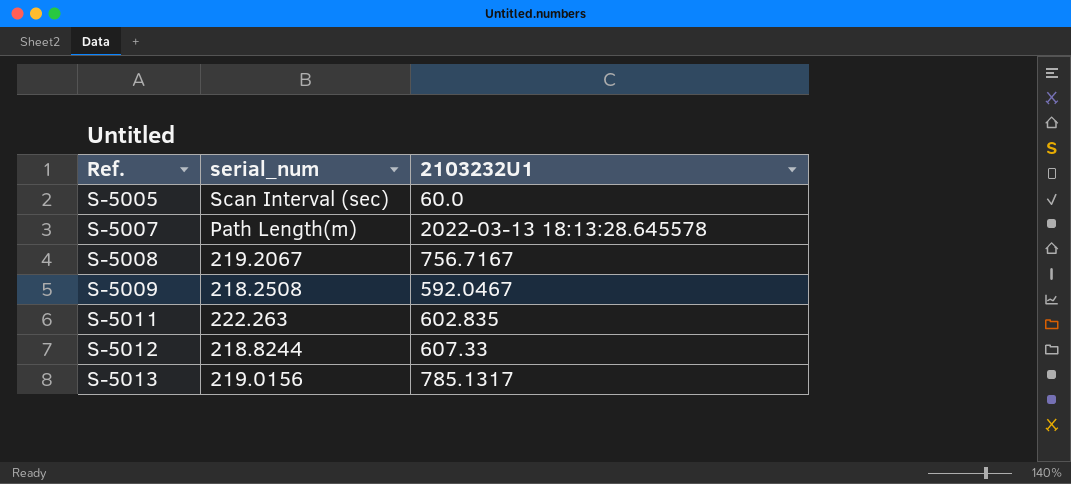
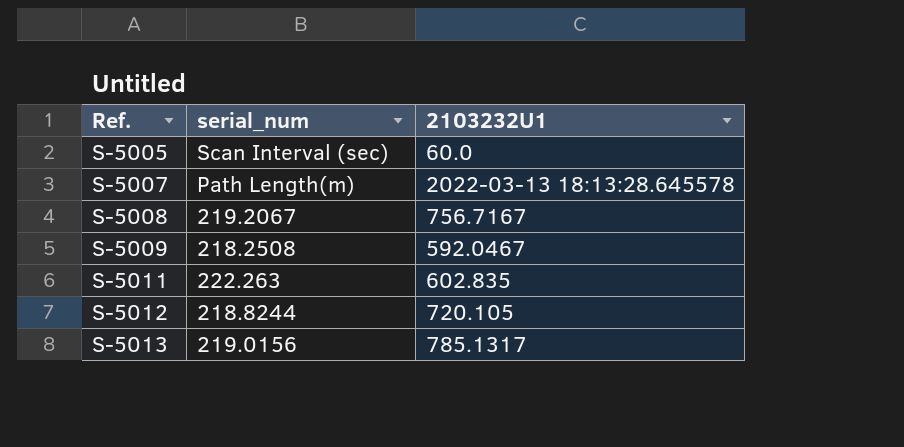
S-5012 | 2103232U1: 607.33 -> 720.105

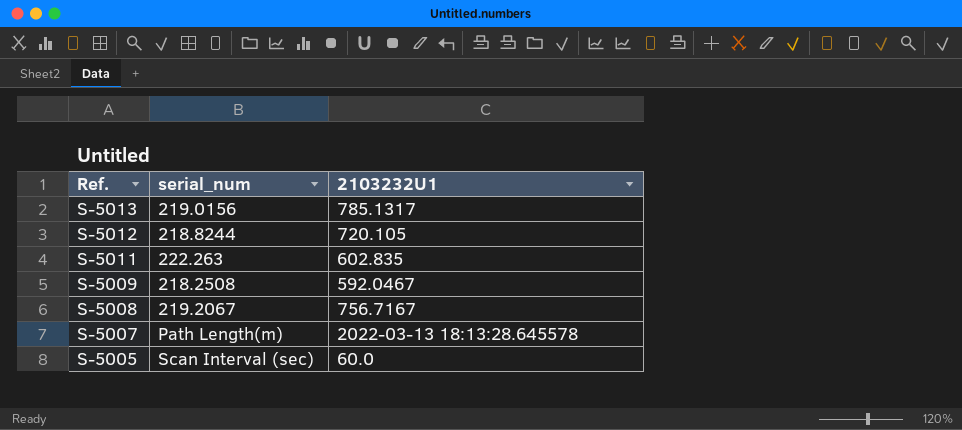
row order: Ref. ascending -> Ref. descending

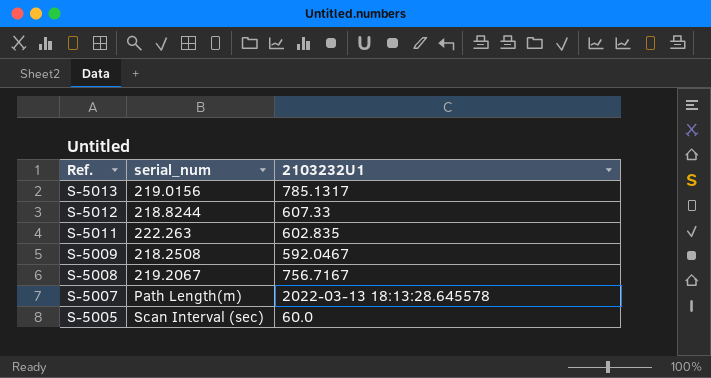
S-5012 | 2103232U1: 720.105 -> 607.33

